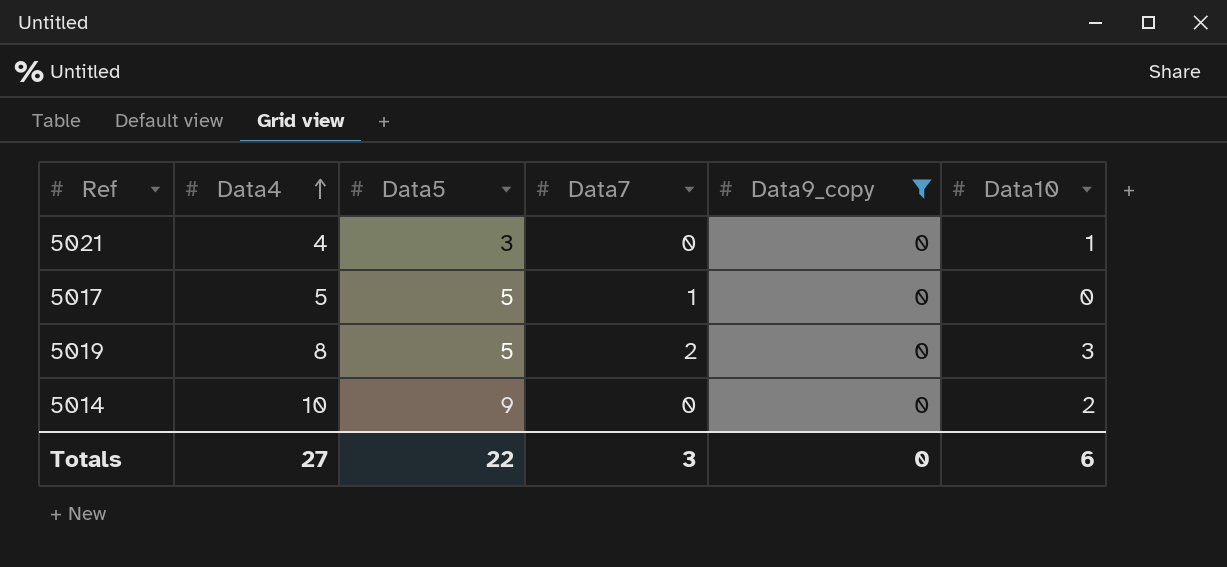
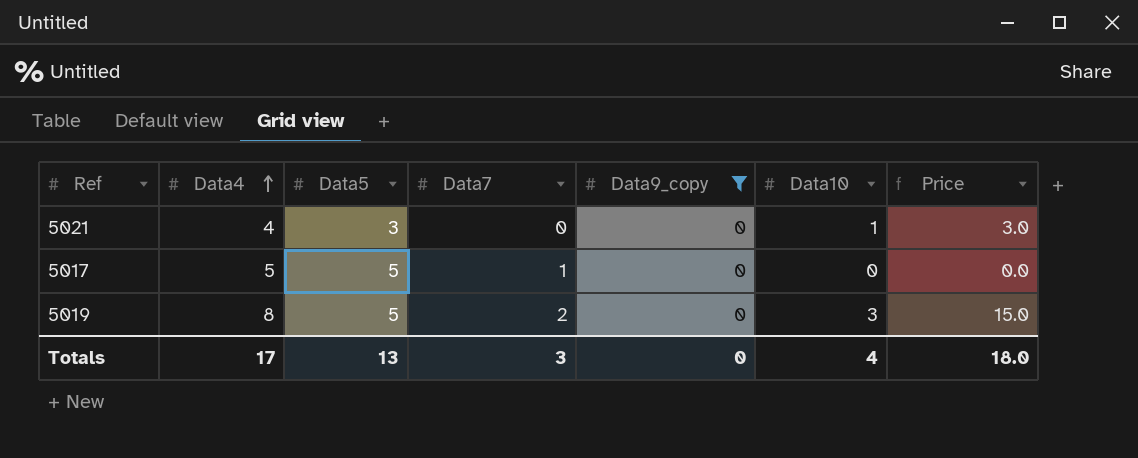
column Price | formula: none -> [Data5] * [Data10]
row 5014: 10 | 9 | 0 | 0 | 2 -> none
Totals | Data4: 27 -> 17
Totals | Data5: 22 -> 13
Totals | Data10: 6 -> 4

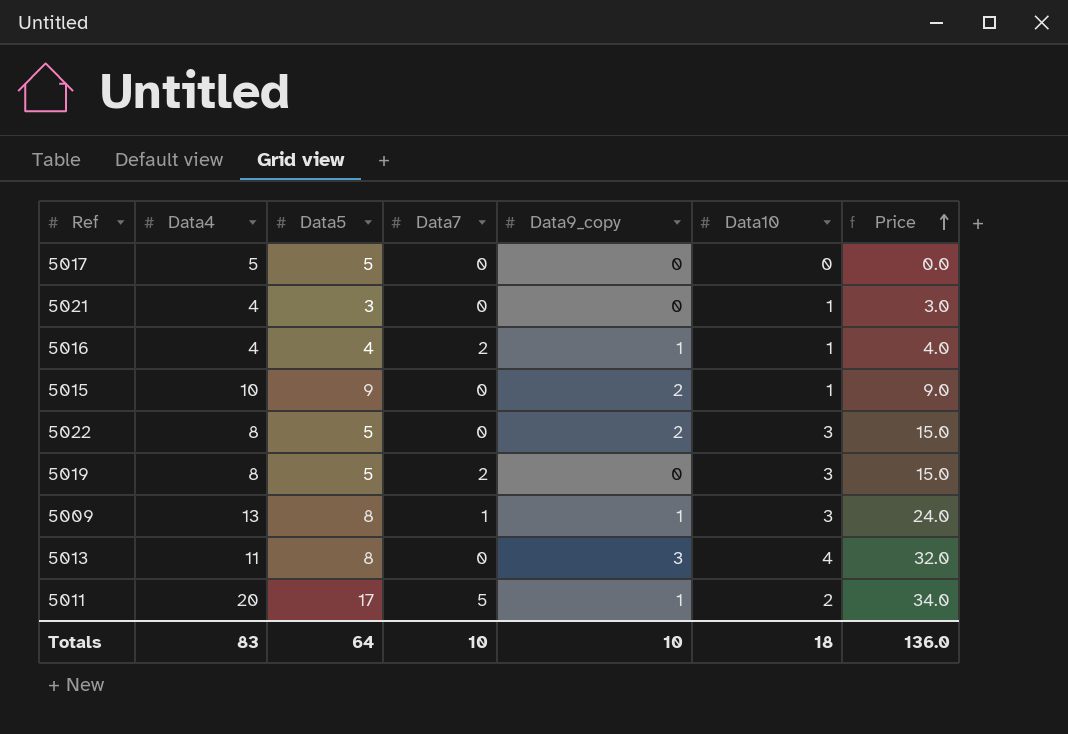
filter: Data9_copy = 0 -> none
row order: Data4 ascending -> Price ascending
5017 | Data7: 1 -> 0
Totals | Data4: 17 -> 83
Totals | Data5: 13 -> 64
Totals | Data7: 3 -> 10
Totals | Data9_copy: 0 -> 10
Totals | Data10: 4 -> 18
Totals | Price: 18.0 -> 136.0

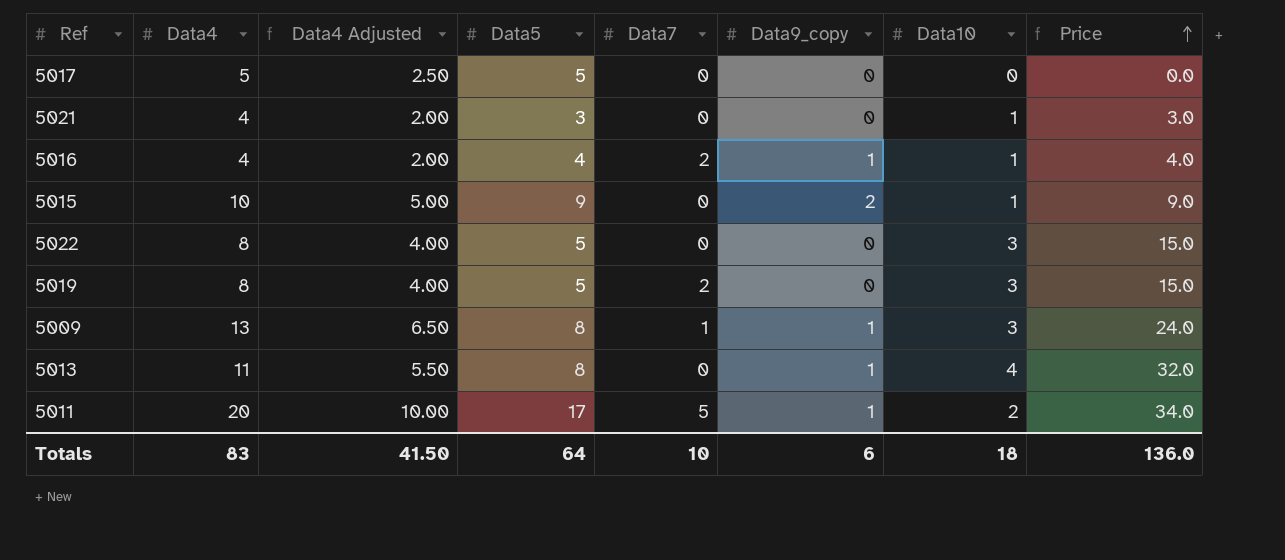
column Data4 Adjusted | formula: none -> [Data4] * 0.5
5022 | Data9_copy: 2 -> 0
5013 | Data9_copy: 3 -> 1
Totals | Data9_copy: 10 -> 6

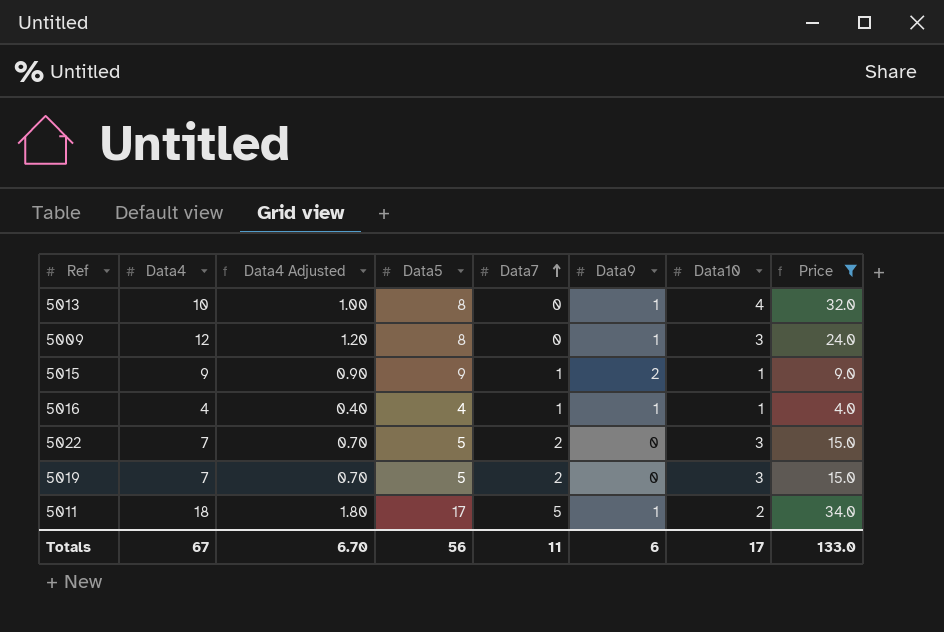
filter: none -> Price >= 4.0
row order: Price ascending -> Data7 ascending
column Data4 Adjusted | formula: [Data4] * 0.5 -> [Data4] * 0.1
column name: Data9_copy -> Data9
5013 | Data4: 11 -> 10
5009 | Data4: 13 -> 12
5009 | Data7: 1 -> 0
5015 | Data4: 10 -> 9
5015 | Data7: 0 -> 1
5016 | Data7: 2 -> 1
5022 | Data4: 8 -> 7
5022 | Data7: 0 -> 2
5019 | Data4: 8 -> 7
5011 | Data4: 20 -> 18
Totals | Data4: 83 -> 67
Totals | Data4 Adjusted: 41.50 -> 6.70
Totals | Data5: 64 -> 56
Totals | Data7: 10 -> 11
Totals | Data10: 18 -> 17
Totals | Price: 136.0 -> 133.0

